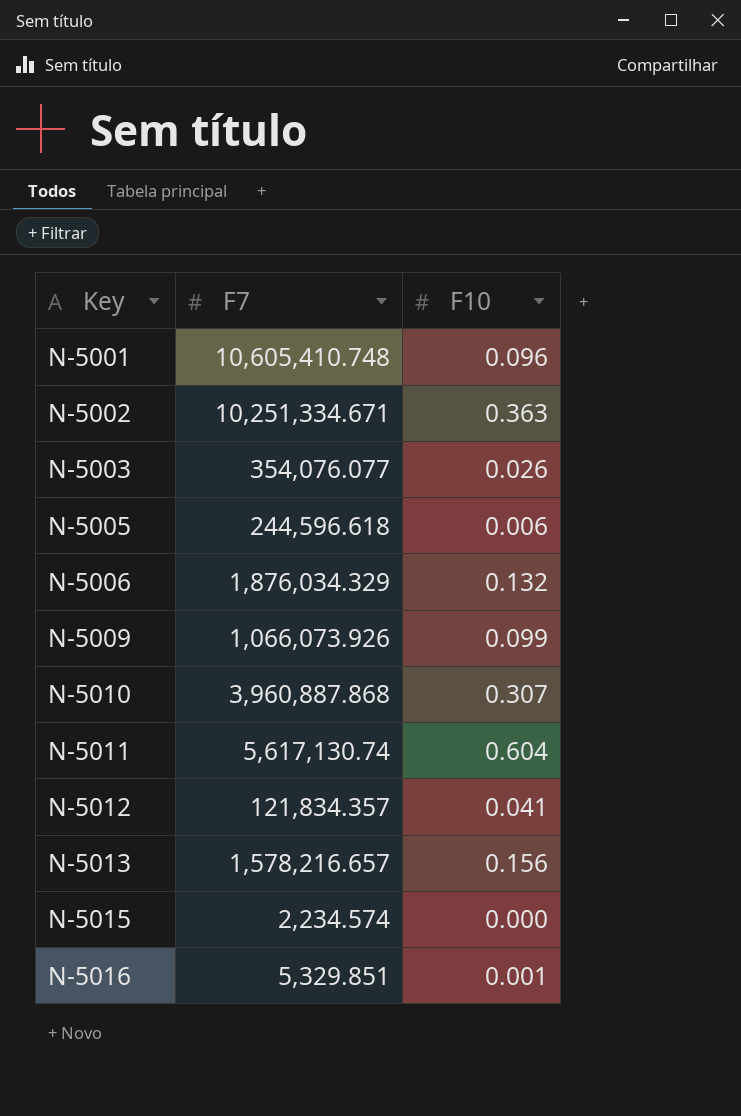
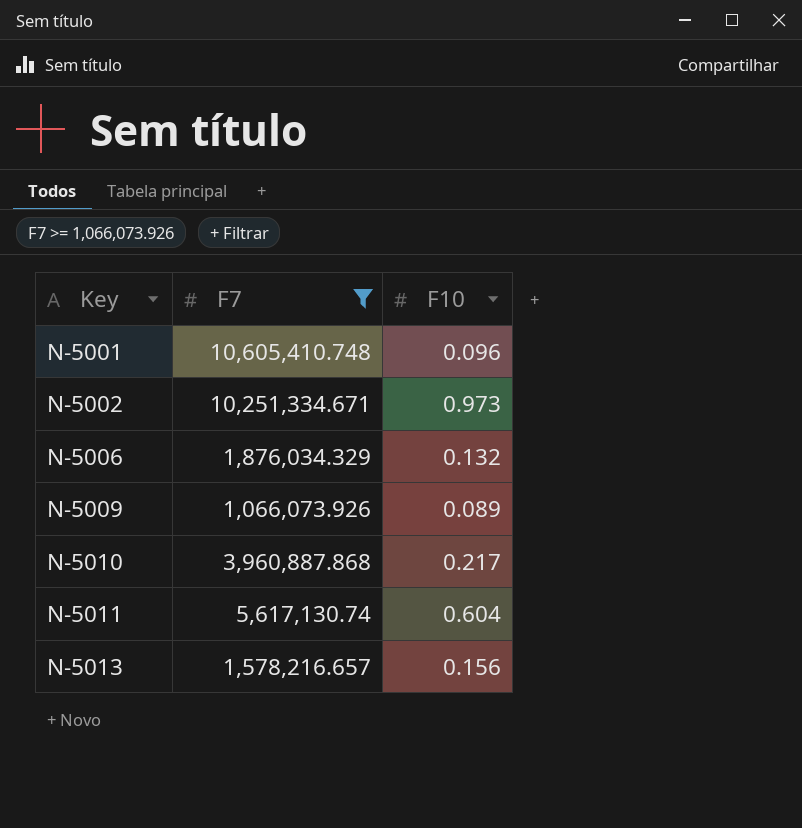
filter: none -> F7 >= 1,066,073.926
N-5002 | F10: 0.363 -> 0.973
N-5009 | F10: 0.099 -> 0.089
N-5010 | F10: 0.307 -> 0.217

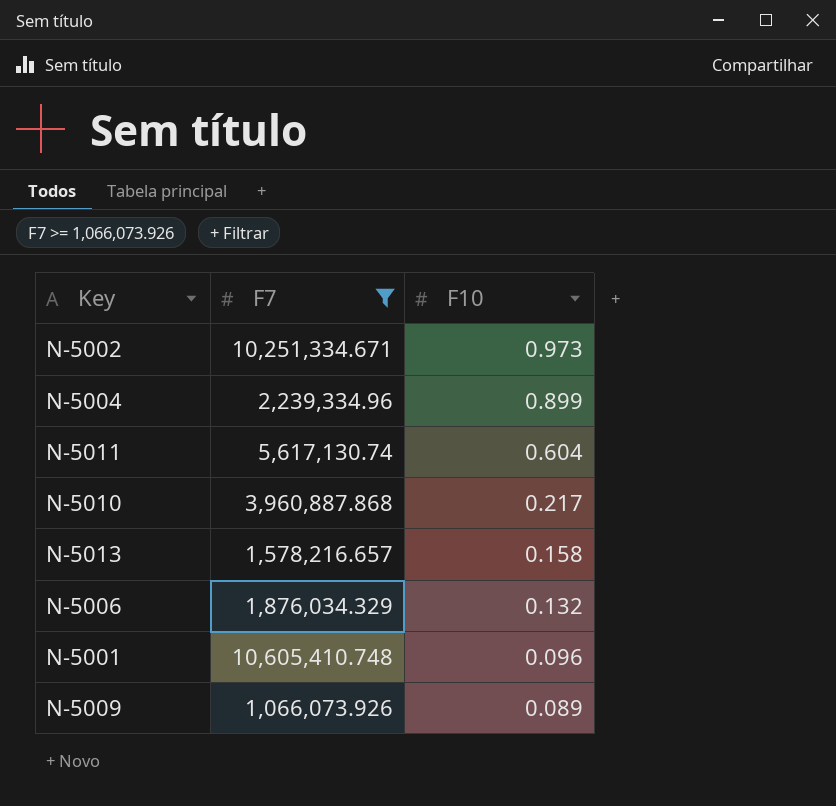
row order: Key ascending -> F10 descending
row N-5004: none -> 2,239,334.96 | 0.899
N-5013 | F10: 0.156 -> 0.158

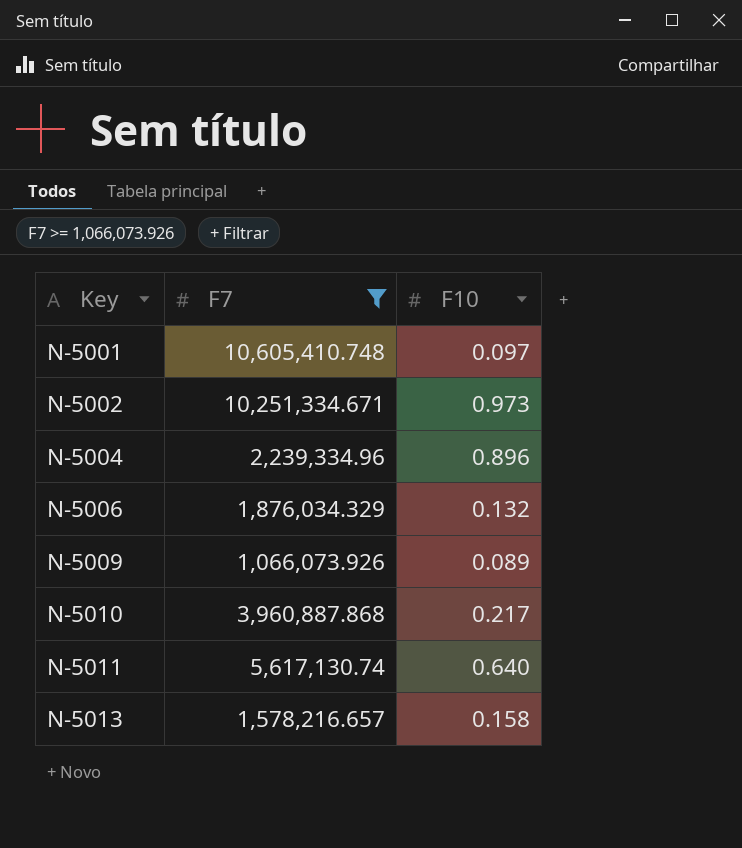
row order: F10 descending -> Key ascending
N-5001 | F10: 0.096 -> 0.097
N-5004 | F10: 0.899 -> 0.896
N-5011 | F10: 0.604 -> 0.640

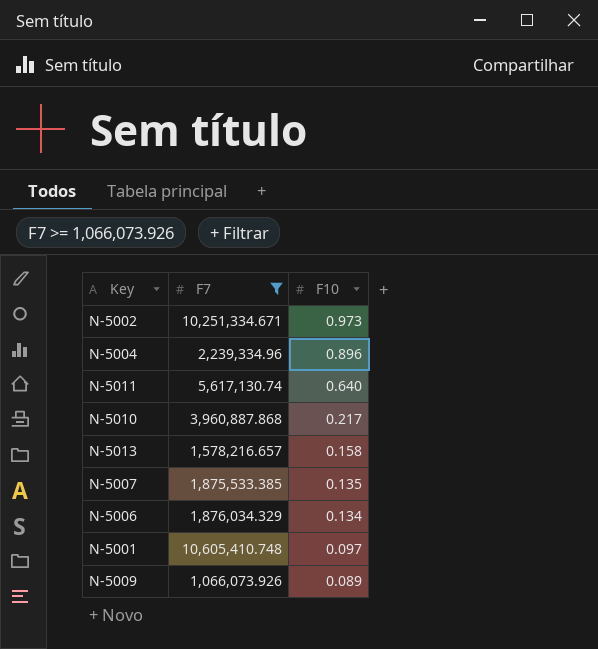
row order: Key ascending -> F10 descending
row N-5007: none -> 1,875,533.385 | 0.135
N-5006 | F10: 0.132 -> 0.134

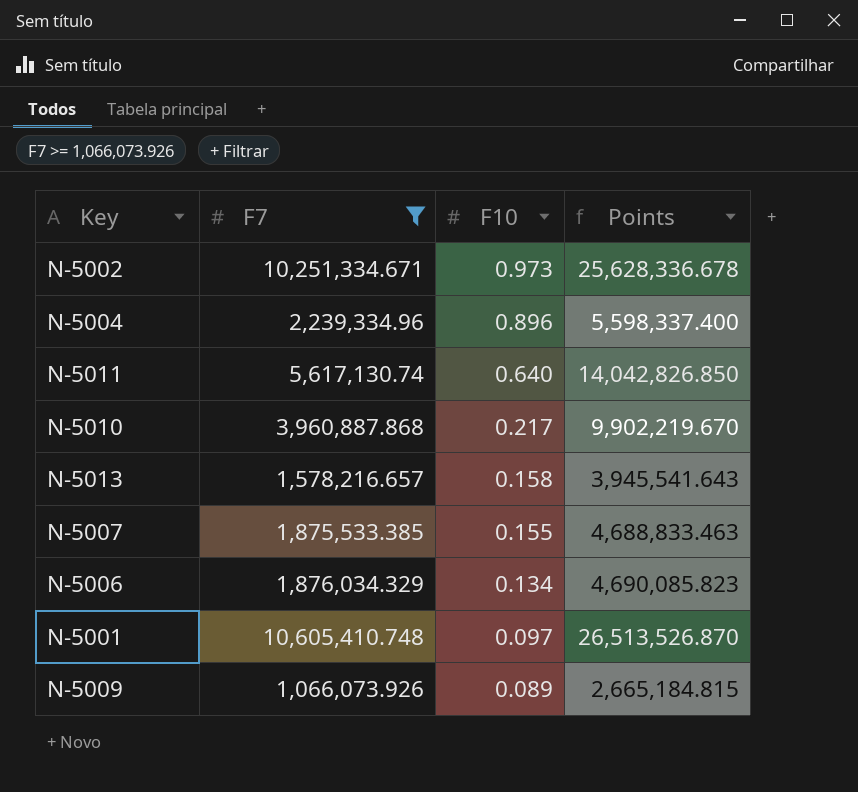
column Points | formula: none -> [F7] * 2.5
N-5007 | F10: 0.135 -> 0.155

